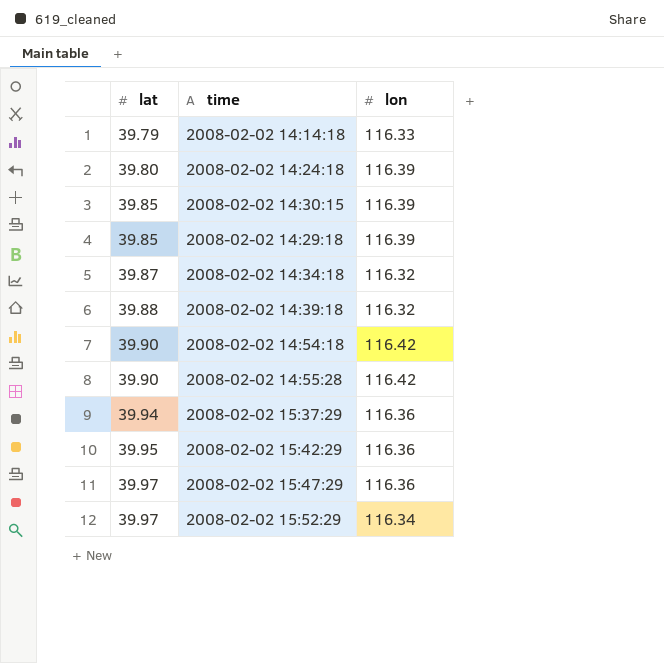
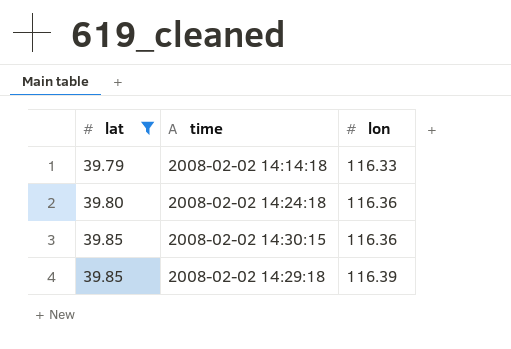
filter: none -> lat <= 39.85
2008-02-02 14:24:18 | lon: 116.39 -> 116.36
2008-02-02 14:30:15 | lon: 116.39 -> 116.36

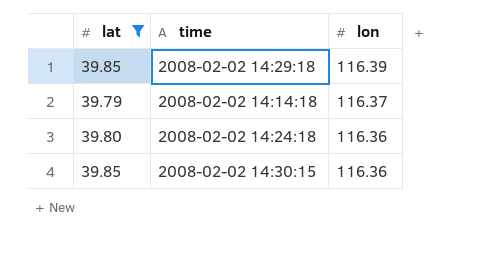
row order: lat ascending -> lon descending
2008-02-02 14:14:18 | lon: 116.33 -> 116.37

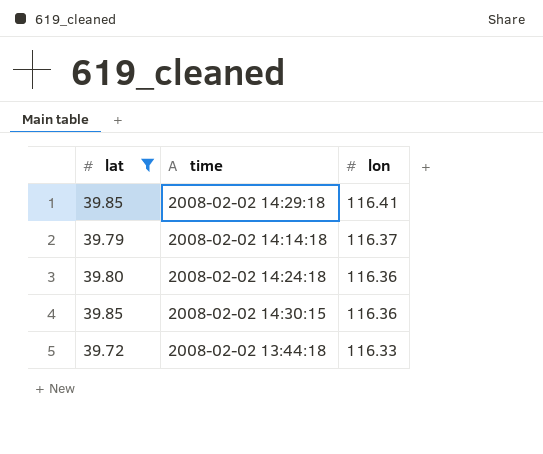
2008-02-02 14:29:18 | lon: 116.39 -> 116.41
row 2008-02-02 13:44:18: none -> 39.72 | 116.33

